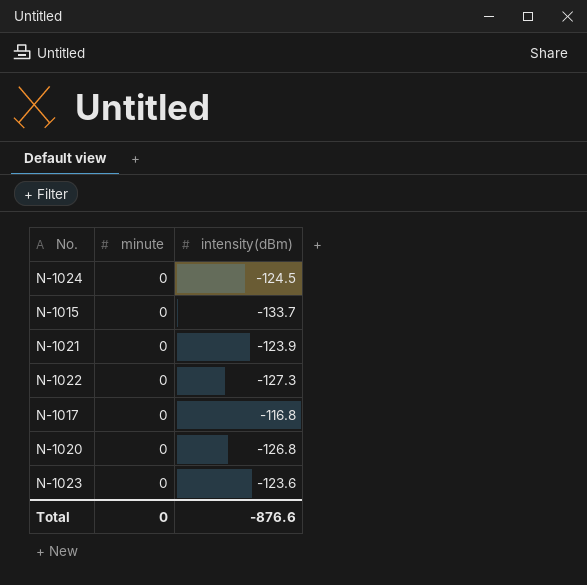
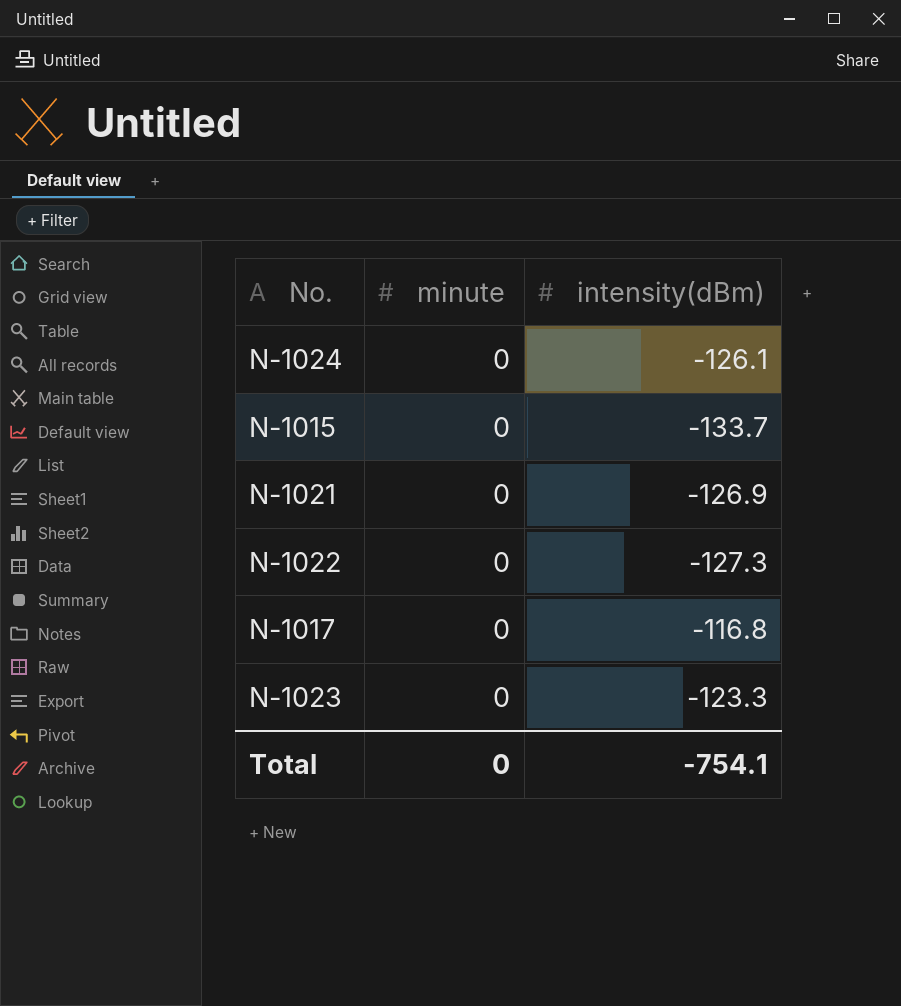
row N-1020: 0 | -126.8 -> none
N-1024 | intensity(dBm): -124.5 -> -126.1
N-1021 | intensity(dBm): -123.9 -> -126.9
N-1023 | intensity(dBm): -123.6 -> -123.3
Total | intensity(dBm): -876.6 -> -754.1

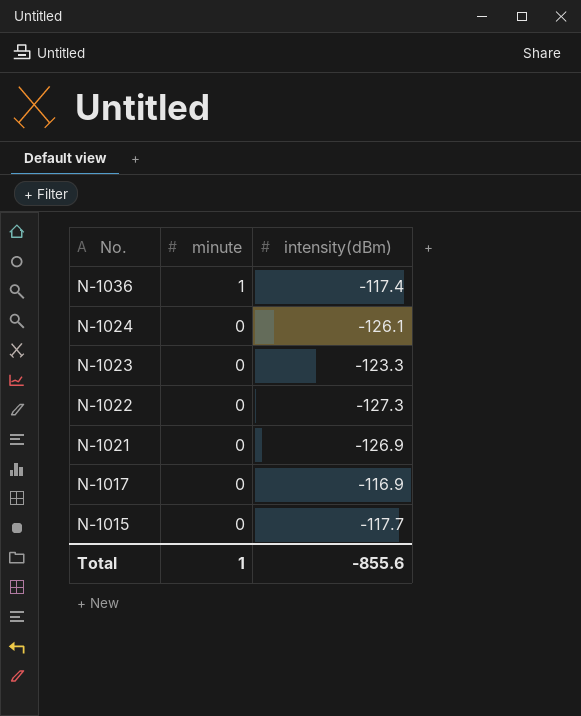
row order: none -> No. descending
row N-1036: none -> 1 | -117.4
N-1017 | intensity(dBm): -116.8 -> -116.9
N-1015 | intensity(dBm): -133.7 -> -117.7
Total | minute: 0 -> 1
Total | intensity(dBm): -754.1 -> -855.6

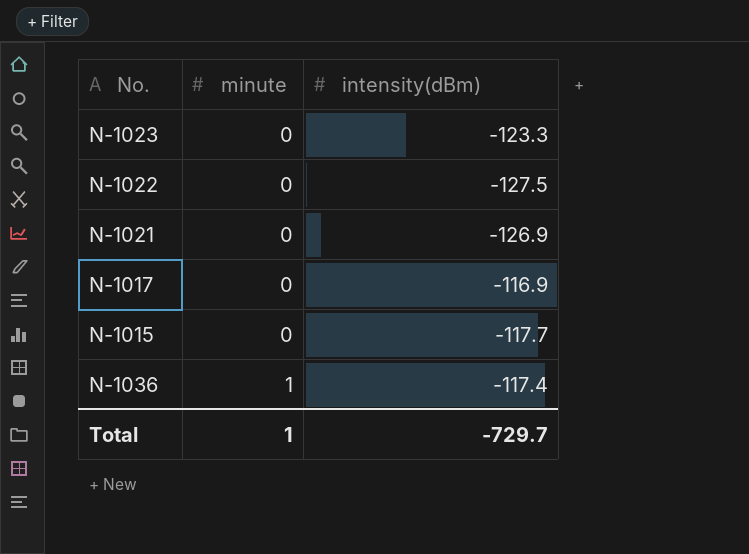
row order: No. descending -> minute ascending
row N-1024: 0 | -126.1 -> none
N-1022 | intensity(dBm): -127.3 -> -127.5
Total | intensity(dBm): -855.6 -> -729.7

